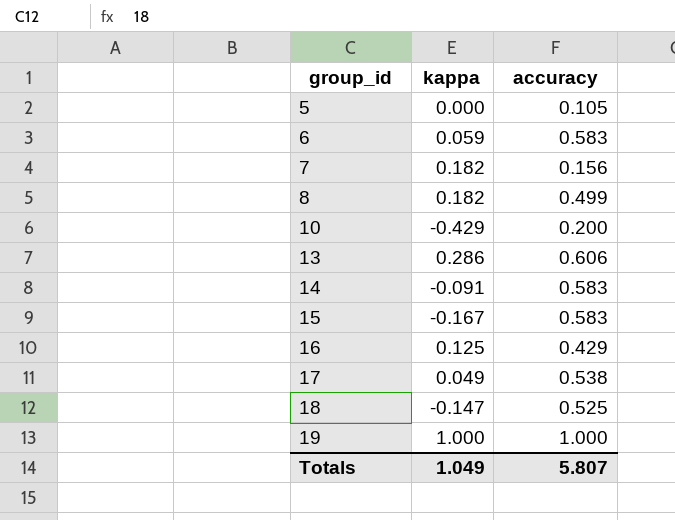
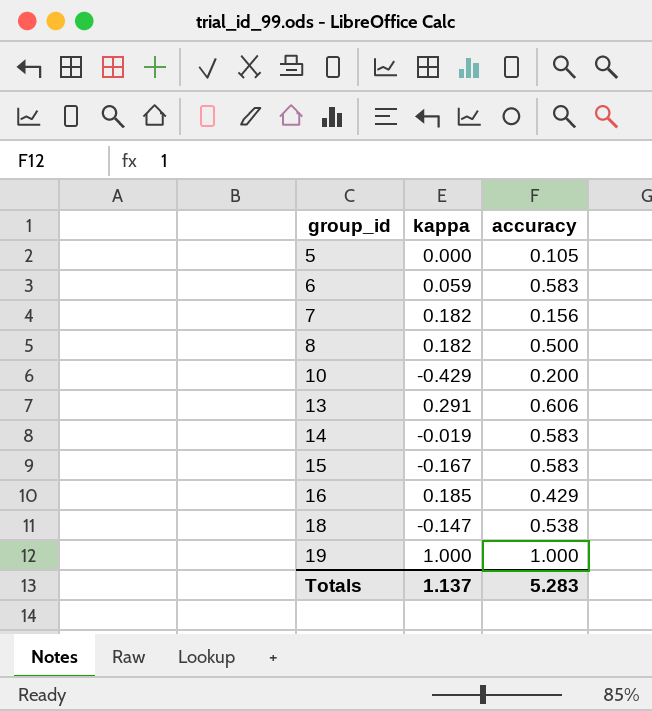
row 17: 0.049 | 0.538 -> none
8 | accuracy: 0.499 -> 0.500
13 | kappa: 0.286 -> 0.291
14 | kappa: -0.091 -> -0.019
16 | kappa: 0.125 -> 0.185
18 | accuracy: 0.525 -> 0.538
Totals | kappa: 1.049 -> 1.137
Totals | accuracy: 5.807 -> 5.283

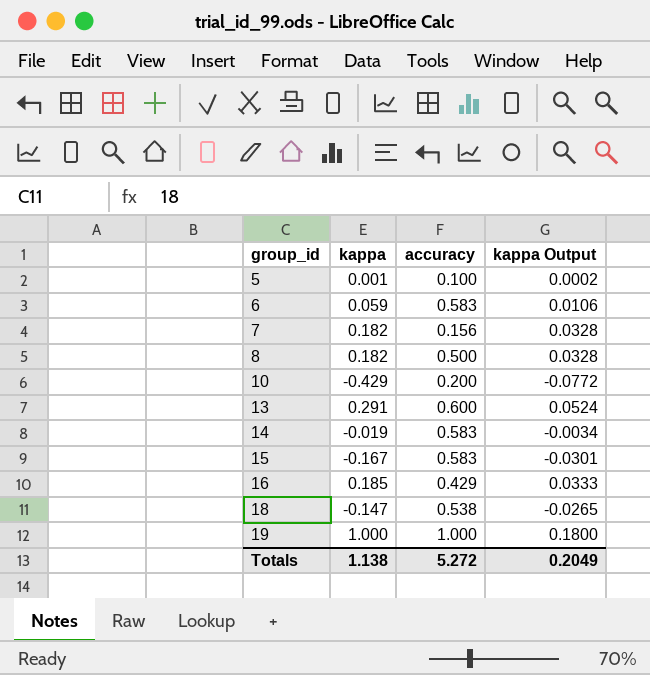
column kappa Output | formula: none -> [kappa] * 0.18
5 | kappa: 0.000 -> 0.001
5 | accuracy: 0.105 -> 0.100
13 | accuracy: 0.606 -> 0.600
Totals | kappa: 1.137 -> 1.138
Totals | accuracy: 5.283 -> 5.272

